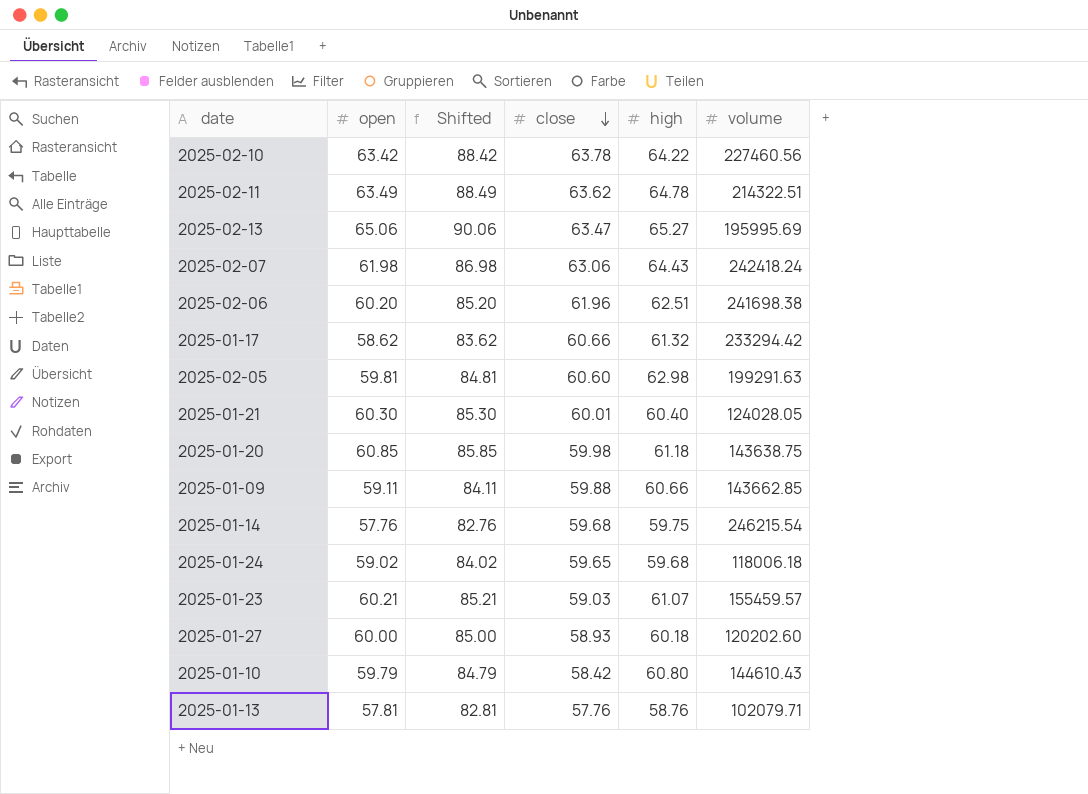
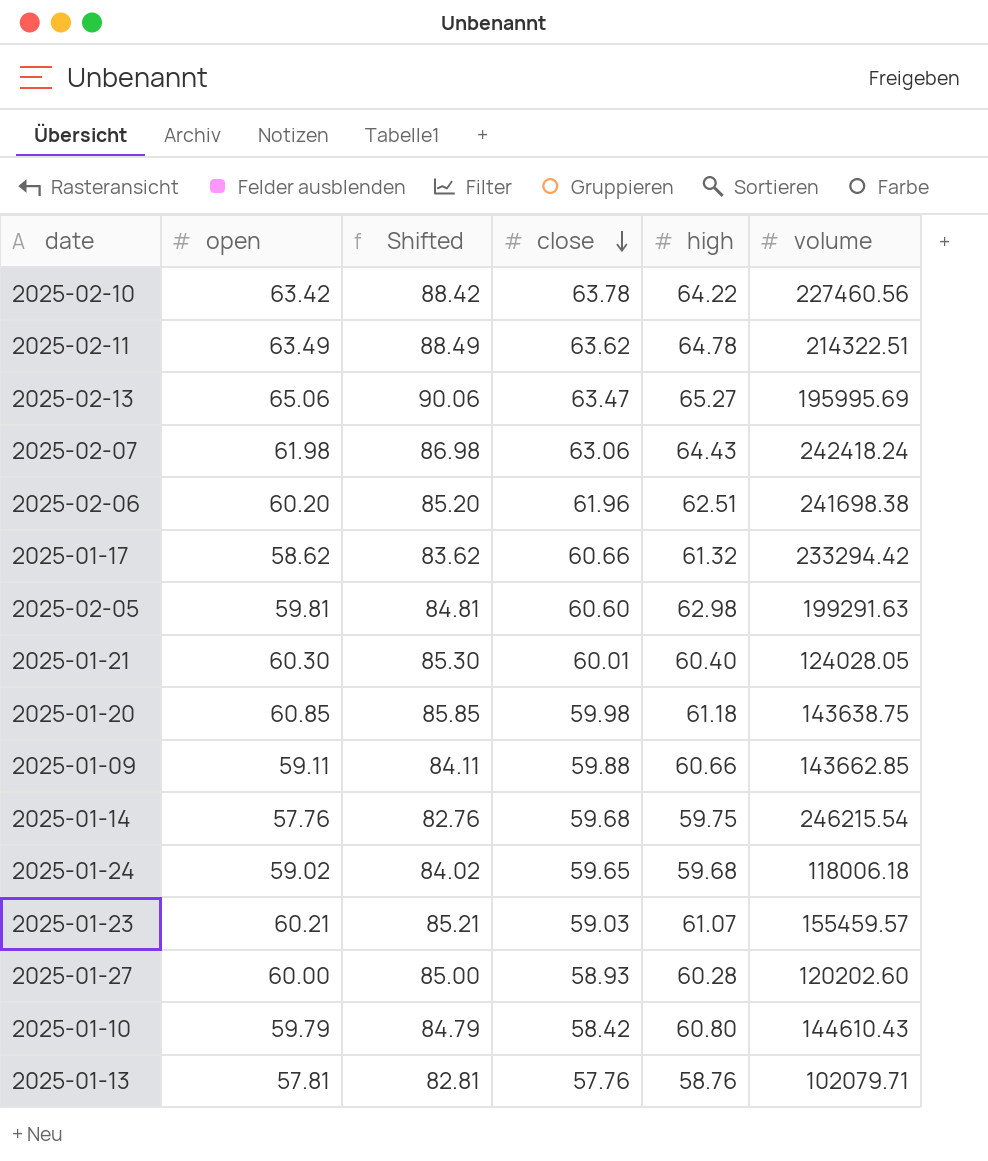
2025-01-27 | high: 60.18 -> 60.28

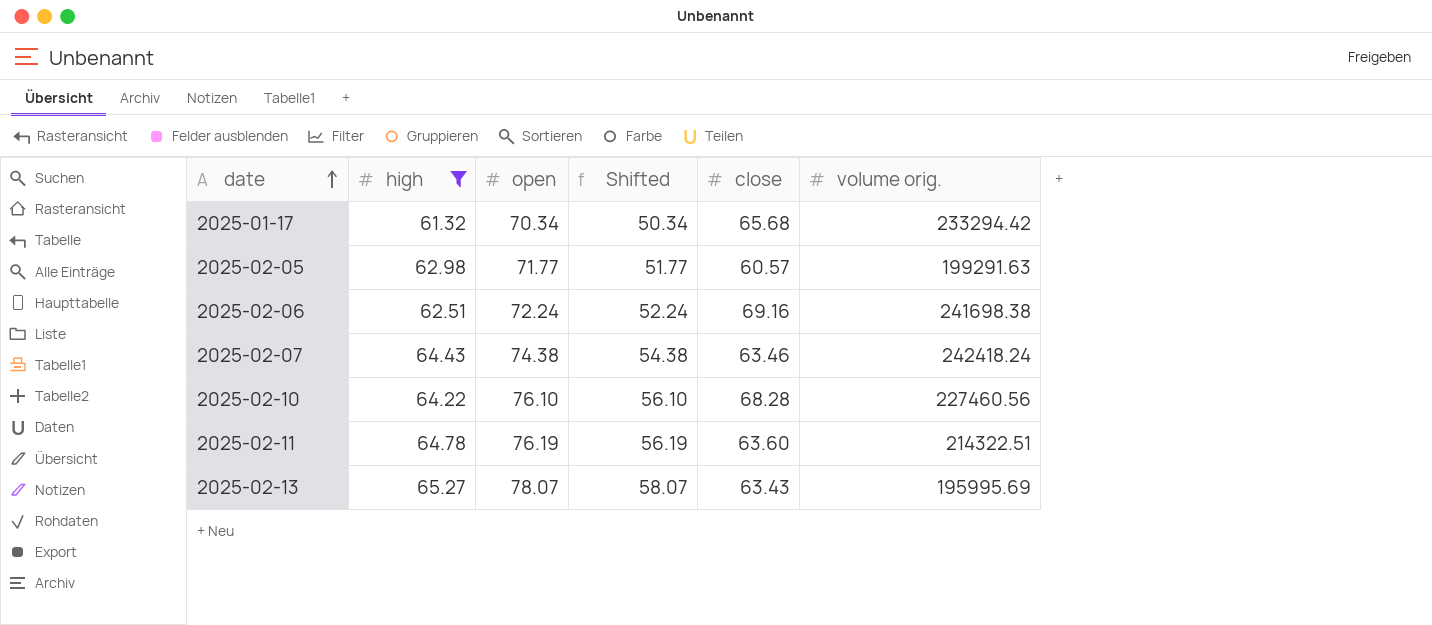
filter: none -> high >= 61.32
row order: close descending -> date ascending
column high | position: 5 -> 2
column Shifted | formula: [open] + 25 -> [open] - 20
column name: volume -> volume orig.
2025-01-17 | open: 58.62 -> 70.34
2025-01-17 | close: 60.66 -> 65.68
2025-02-05 | open: 59.81 -> 71.77
2025-02-05 | close: 60.60 -> 60.57
2025-02-06 | open: 60.20 -> 72.24
2025-02-06 | close: 61.96 -> 69.16
2025-02-07 | open: 61.98 -> 74.38
2025-02-07 | close: 63.06 -> 63.46
2025-02-10 | open: 63.42 -> 76.10
2025-02-10 | close: 63.78 -> 68.28
2025-02-11 | open: 63.49 -> 76.19
2025-02-11 | close: 63.62 -> 63.60
2025-02-13 | open: 65.06 -> 78.07
2025-02-13 | close: 63.47 -> 63.43

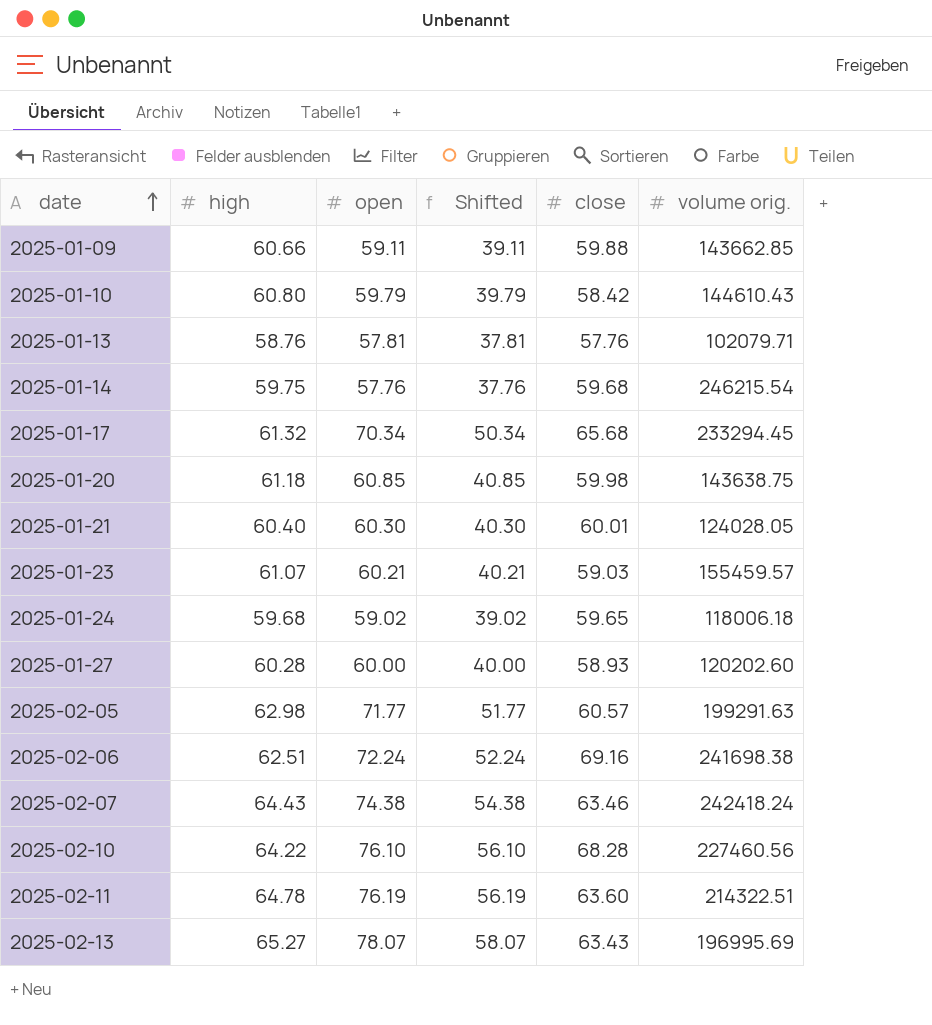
filter: high >= 61.32 -> none
2025-01-17 | volume orig.: 233294.42 -> 233294.45
2025-02-13 | volume orig.: 195995.69 -> 196995.69

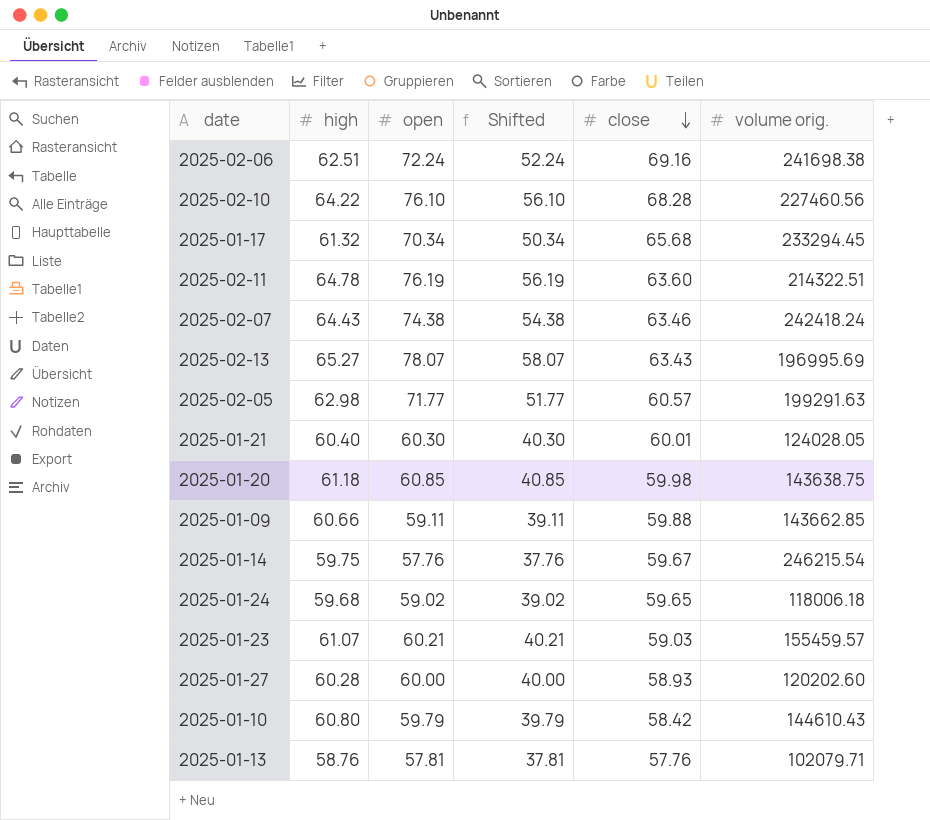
row order: date ascending -> close descending
2025-01-14 | close: 59.68 -> 59.67

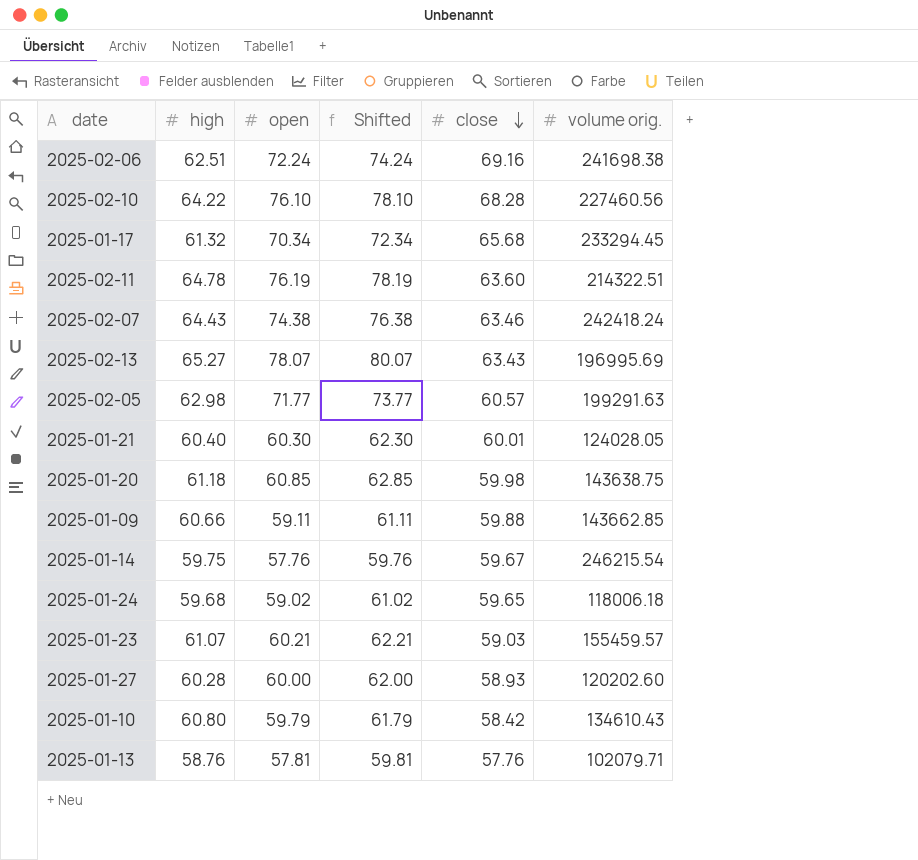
column Shifted | formula: [open] - 20 -> [open] + 2
2025-01-10 | volume orig.: 144610.43 -> 134610.43

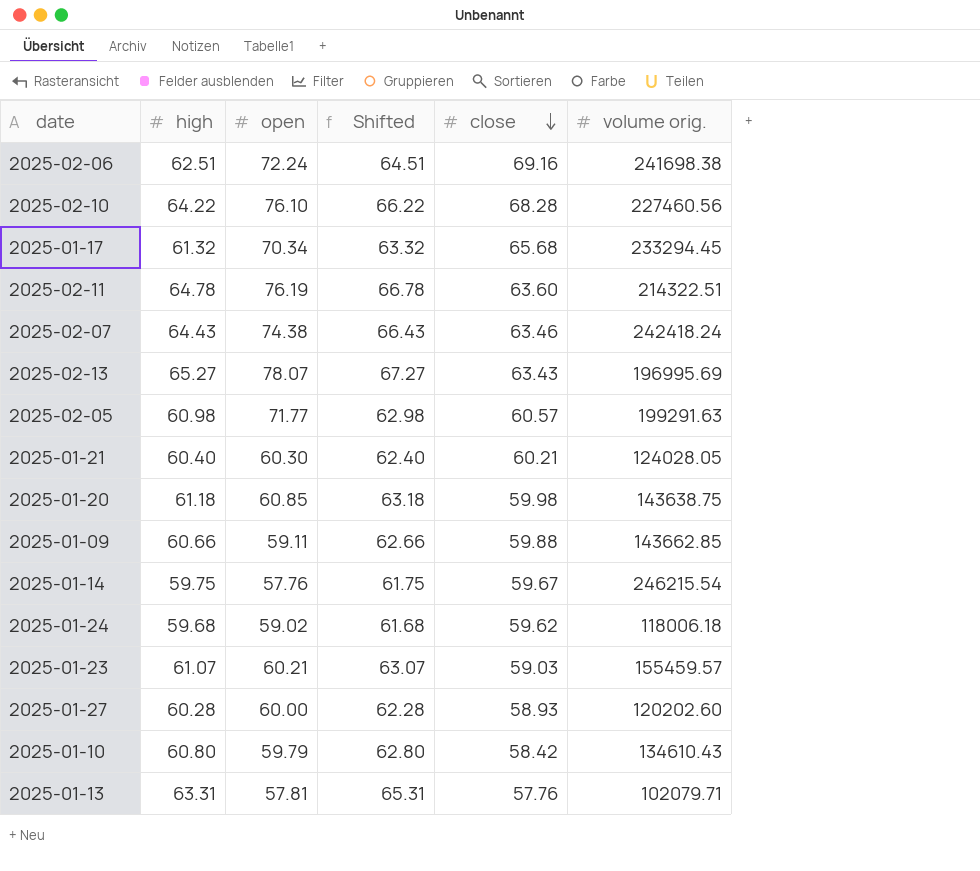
column Shifted | formula: [open] + 2 -> [high] + 2
2025-02-05 | high: 62.98 -> 60.98
2025-01-21 | close: 60.01 -> 60.21
2025-01-24 | close: 59.65 -> 59.62
2025-01-13 | high: 58.76 -> 63.31

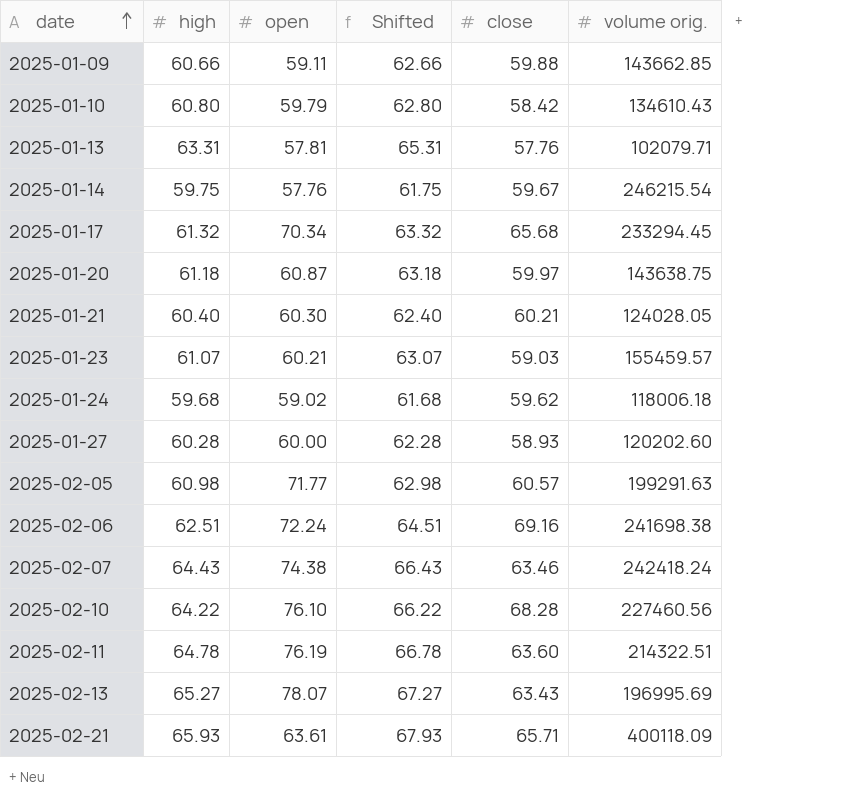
row order: close descending -> date ascending
2025-01-20 | open: 60.85 -> 60.87
2025-01-20 | close: 59.98 -> 59.97
row 2025-02-21: none -> 65.93 | 63.61 | 67.93 | 65.71 | 400118.09

